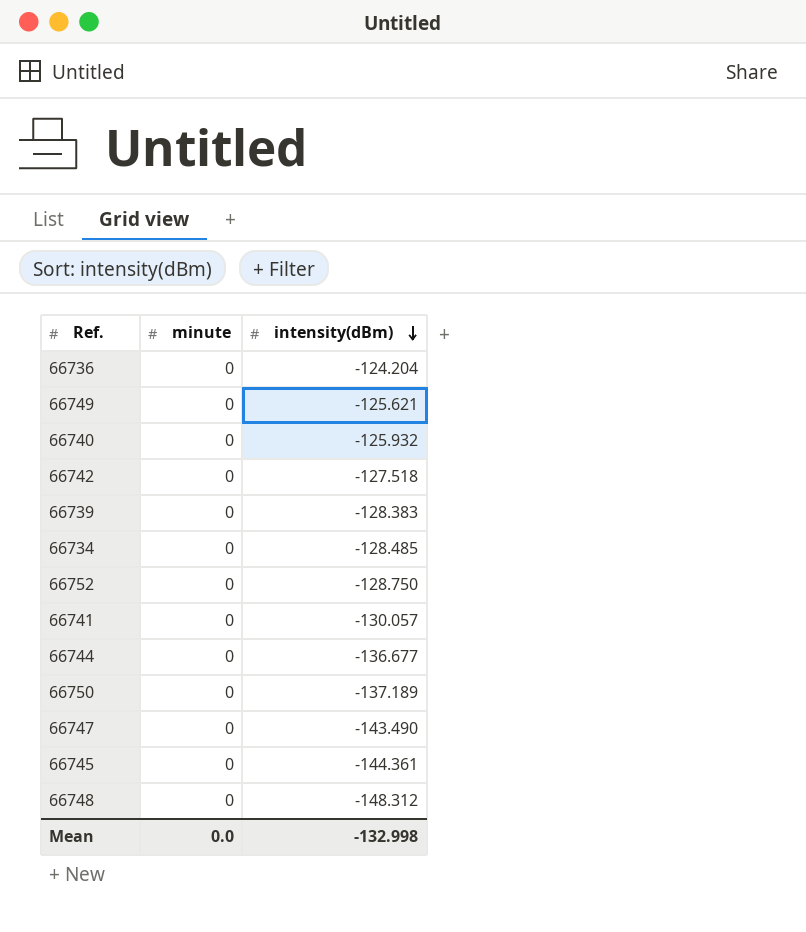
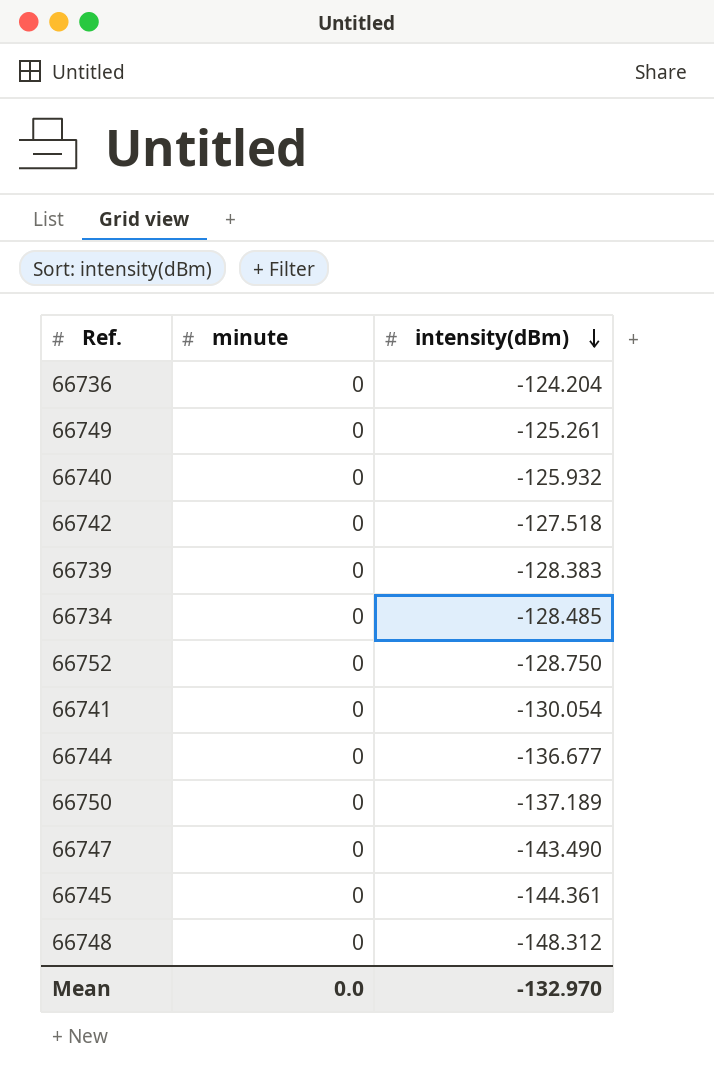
66749 | intensity(dBm): -125.621 -> -125.261
66741 | intensity(dBm): -130.057 -> -130.054
Mean | intensity(dBm): -132.998 -> -132.970

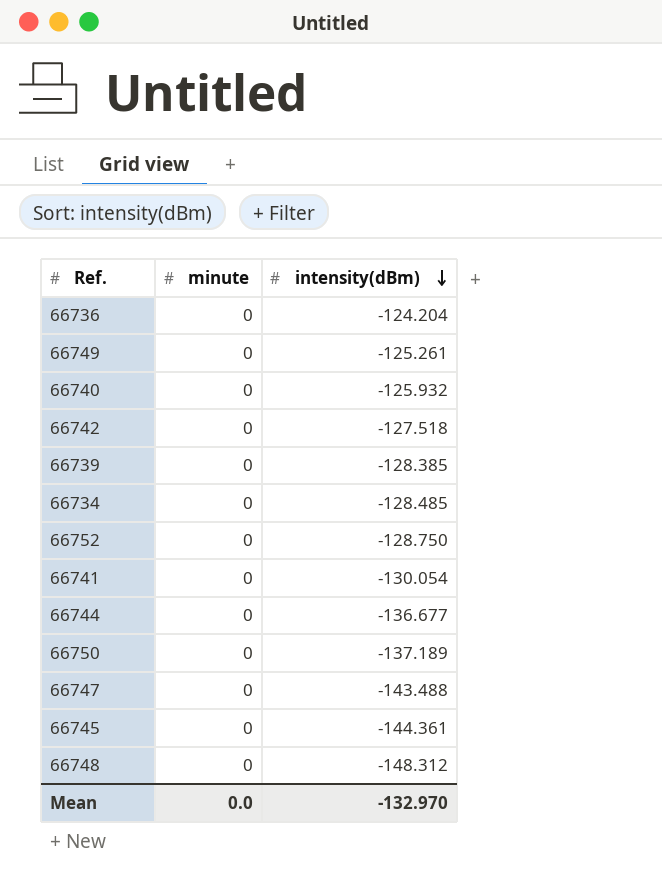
66739 | intensity(dBm): -128.383 -> -128.385
66747 | intensity(dBm): -143.490 -> -143.488

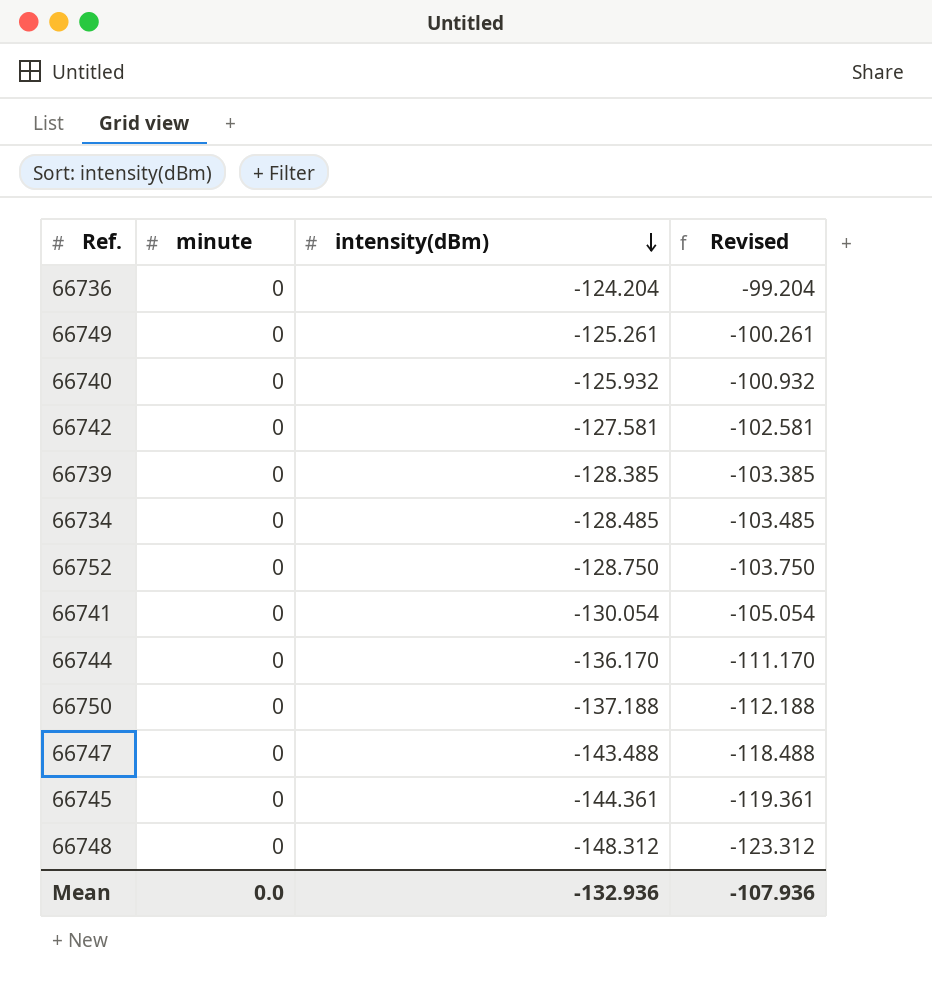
column Revised | formula: none -> [intensity(dBm)] + 25
66742 | intensity(dBm): -127.518 -> -127.581
66744 | intensity(dBm): -136.677 -> -136.170
66750 | intensity(dBm): -137.189 -> -137.188
Mean | intensity(dBm): -132.970 -> -132.936

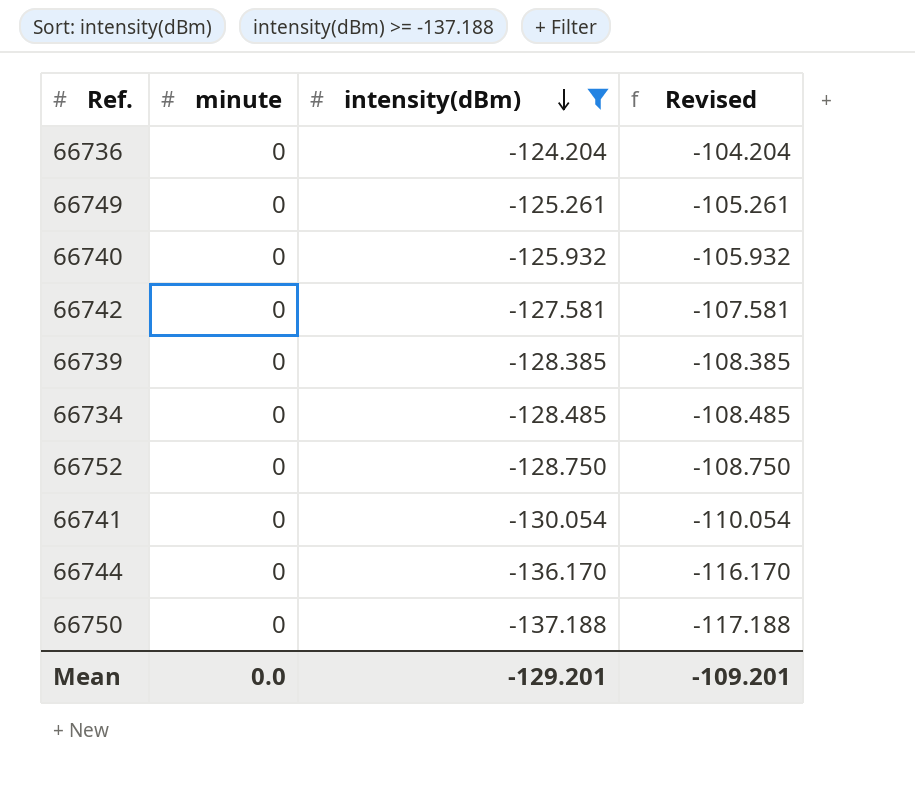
filter: none -> intensity(dBm) >= -137.188
column Revised | formula: [intensity(dBm)] + 25 -> [intensity(dBm)] + 20
Mean | intensity(dBm): -132.936 -> -129.201
Mean | Revised: -107.936 -> -109.201

